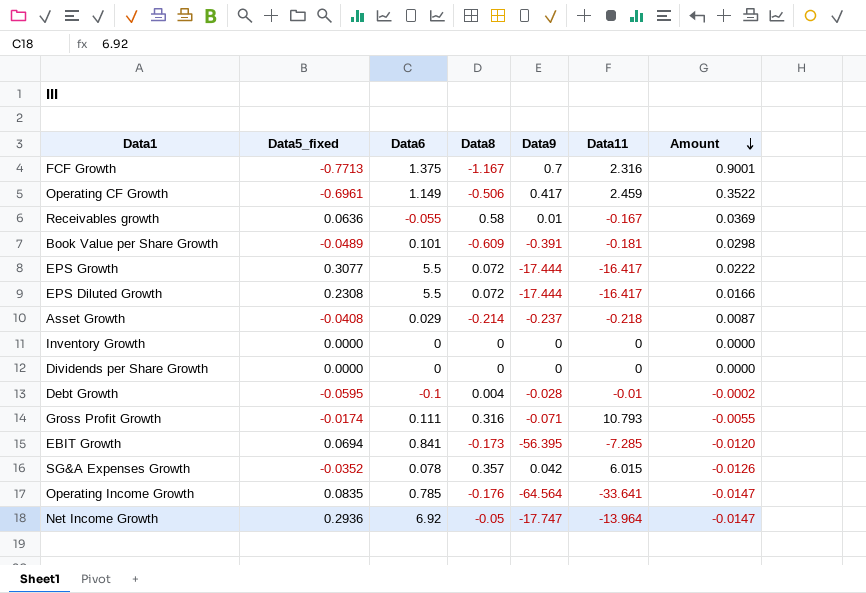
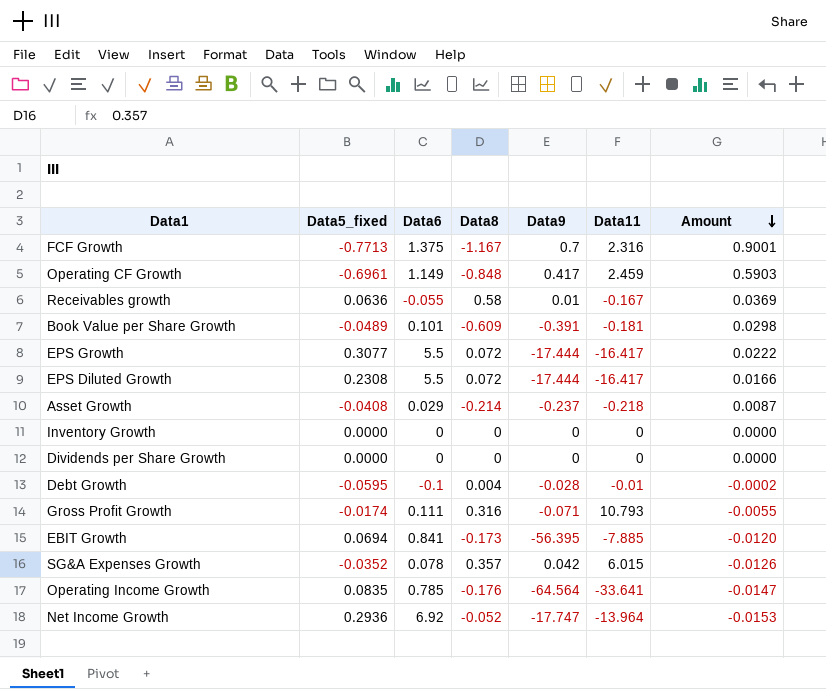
Operating CF Growth | Data8: -0.506 -> -0.848
Operating CF Growth | Amount: 0.3522 -> 0.5903
EBIT Growth | Data11: -7.285 -> -7.885
Net Income Growth | Data8: -0.05 -> -0.052
Net Income Growth | Amount: -0.0147 -> -0.0153

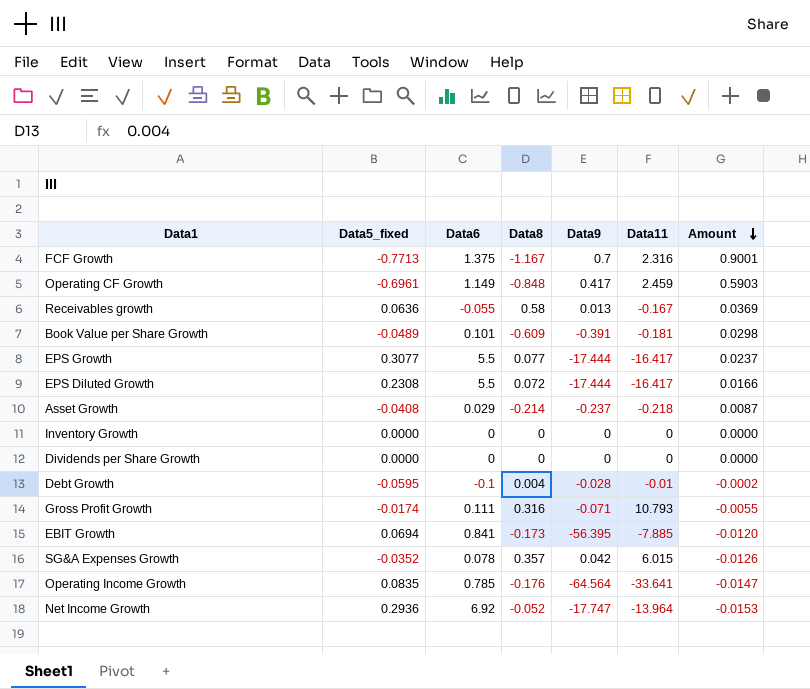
Receivables growth | Data9: 0.01 -> 0.013
EPS Growth | Data8: 0.072 -> 0.077
EPS Growth | Amount: 0.0222 -> 0.0237

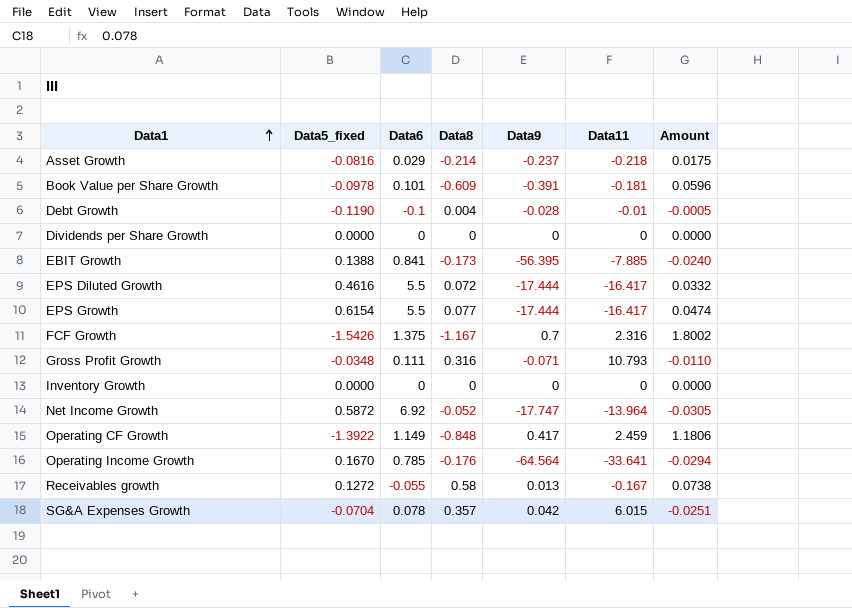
row order: Amount descending -> Data1 ascending
Asset Growth | Data5_fixed: -0.0408 -> -0.0816
Asset Growth | Amount: 0.0087 -> 0.0175
Book Value per Share Growth | Data5_fixed: -0.0489 -> -0.0978
Book Value per Share Growth | Amount: 0.0298 -> 0.0596
Debt Growth | Data5_fixed: -0.0595 -> -0.1190
Debt Growth | Amount: -0.0002 -> -0.0005
EBIT Growth | Data5_fixed: 0.0694 -> 0.1388
EBIT Growth | Amount: -0.0120 -> -0.0240
EPS Diluted Growth | Data5_fixed: 0.2308 -> 0.4616
EPS Diluted Growth | Amount: 0.0166 -> 0.0332
EPS Growth | Data5_fixed: 0.3077 -> 0.6154
EPS Growth | Amount: 0.0237 -> 0.0474
FCF Growth | Data5_fixed: -0.7713 -> -1.5426
FCF Growth | Amount: 0.9001 -> 1.8002
Gross Profit Growth | Data5_fixed: -0.0174 -> -0.0348
Gross Profit Growth | Amount: -0.0055 -> -0.0110
Net Income Growth | Data5_fixed: 0.2936 -> 0.5872
Net Income Growth | Amount: -0.0153 -> -0.0305
Operating CF Growth | Data5_fixed: -0.6961 -> -1.3922
Operating CF Growth | Amount: 0.5903 -> 1.1806
Operating Income Growth | Data5_fixed: 0.0835 -> 0.1670
Operating Income Growth | Amount: -0.0147 -> -0.0294
Receivables growth | Data5_fixed: 0.0636 -> 0.1272
Receivables growth | Amount: 0.0369 -> 0.0738
SG&A Expenses Growth | Data5_fixed: -0.0352 -> -0.0704
SG&A Expenses Growth | Amount: -0.0126 -> -0.0251

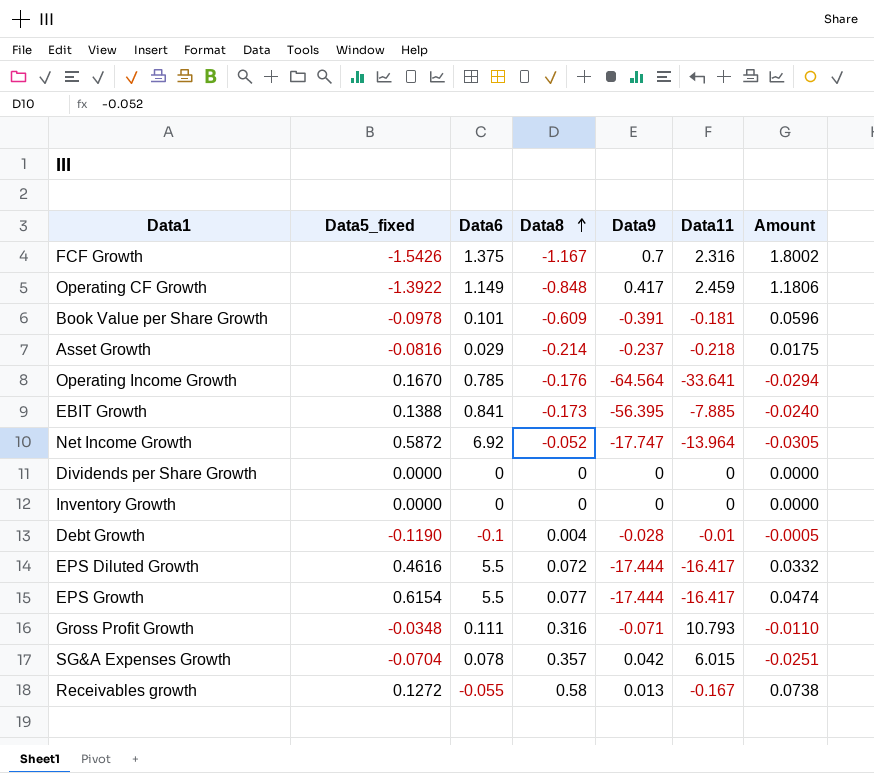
row order: Data1 ascending -> Data8 ascending

